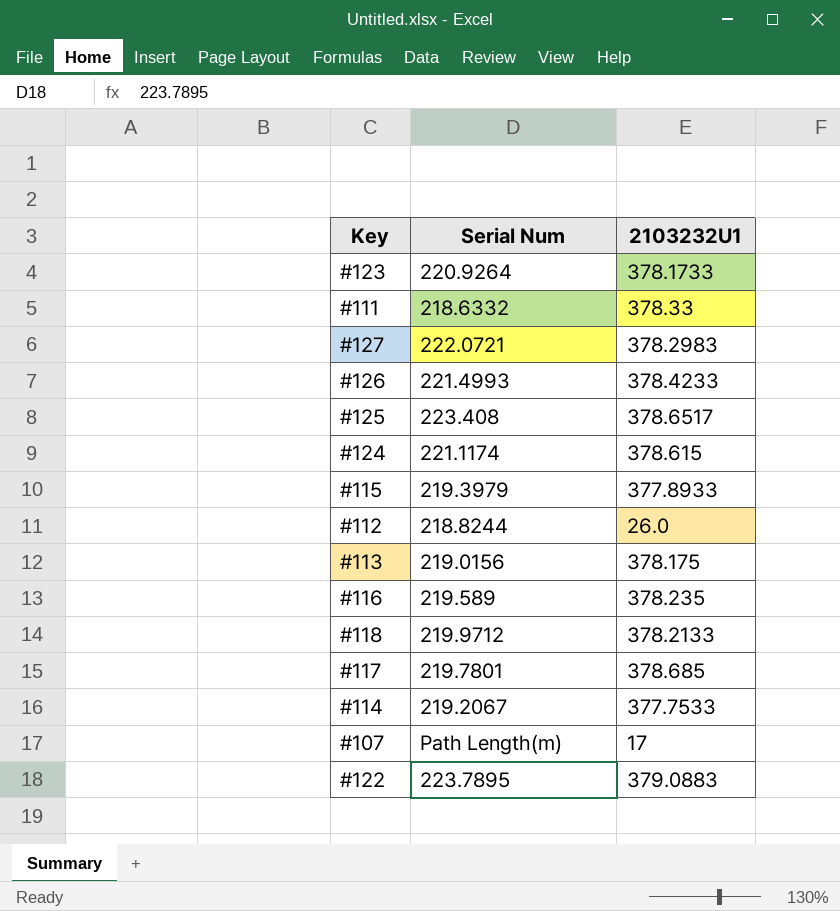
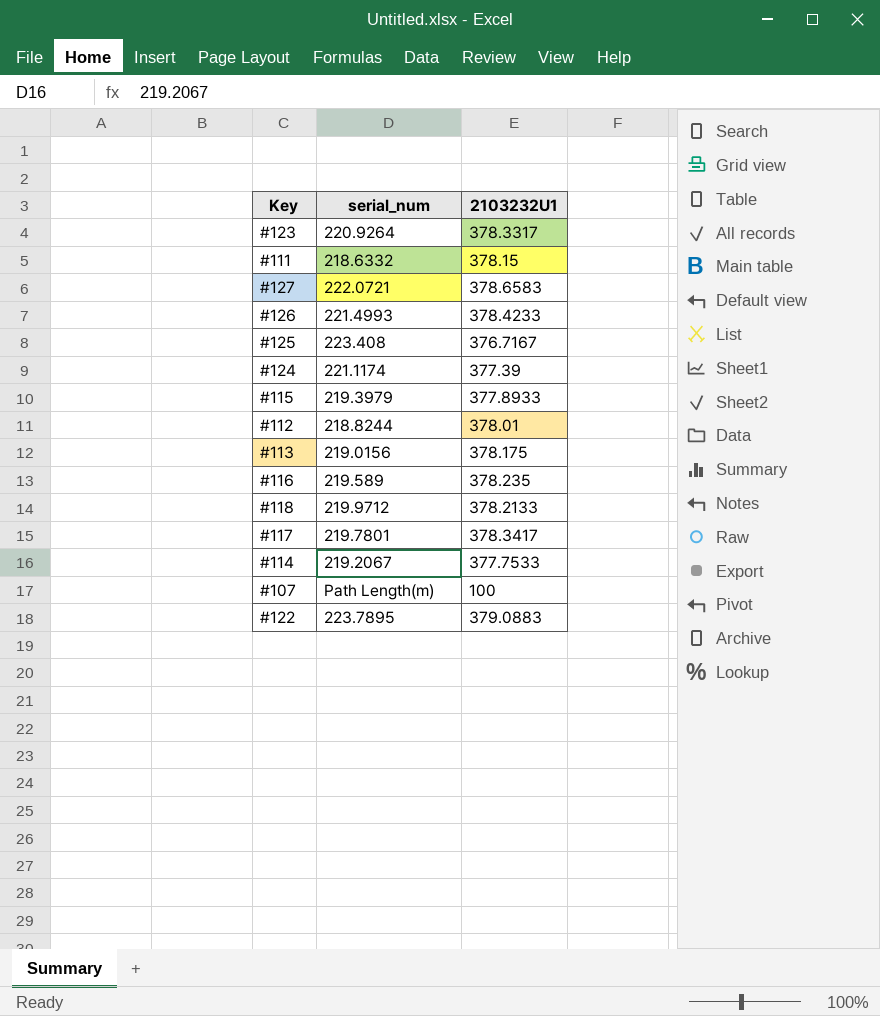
column name: Serial Num -> serial_num
#123 | 2103232U1: 378.1733 -> 378.3317
#111 | 2103232U1: 378.33 -> 378.15
#127 | 2103232U1: 378.2983 -> 378.6583
#125 | 2103232U1: 378.6517 -> 376.7167
#124 | 2103232U1: 378.615 -> 377.39
#112 | 2103232U1: 26.0 -> 378.01
#117 | 2103232U1: 378.685 -> 378.3417
#107 | 2103232U1: 17 -> 100

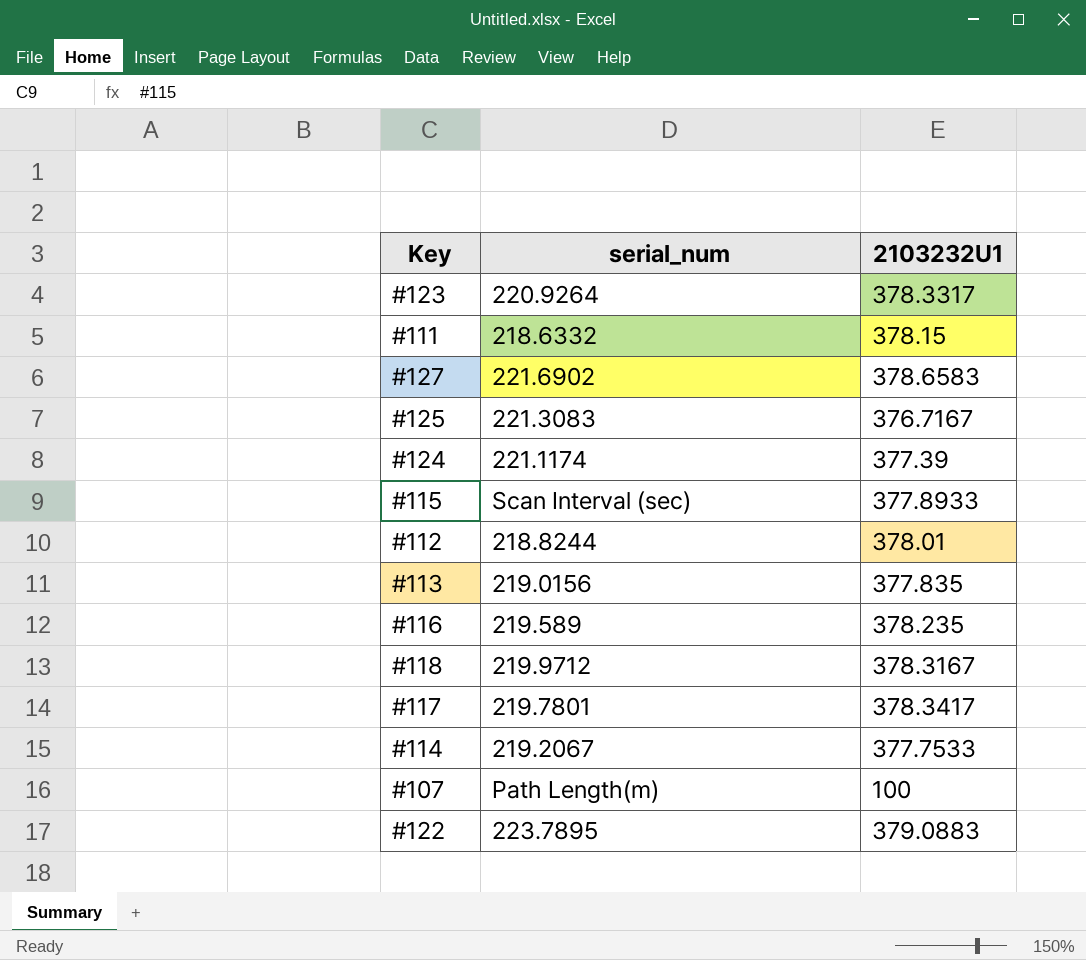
row #126: 221.4993 | 378.4233 -> none
#127 | serial_num: 222.0721 -> 221.6902
#125 | serial_num: 223.408 -> 221.3083
#115 | serial_num: 219.3979 -> Scan Interval (sec)
#113 | 2103232U1: 378.175 -> 377.835
#118 | 2103232U1: 378.2133 -> 378.3167

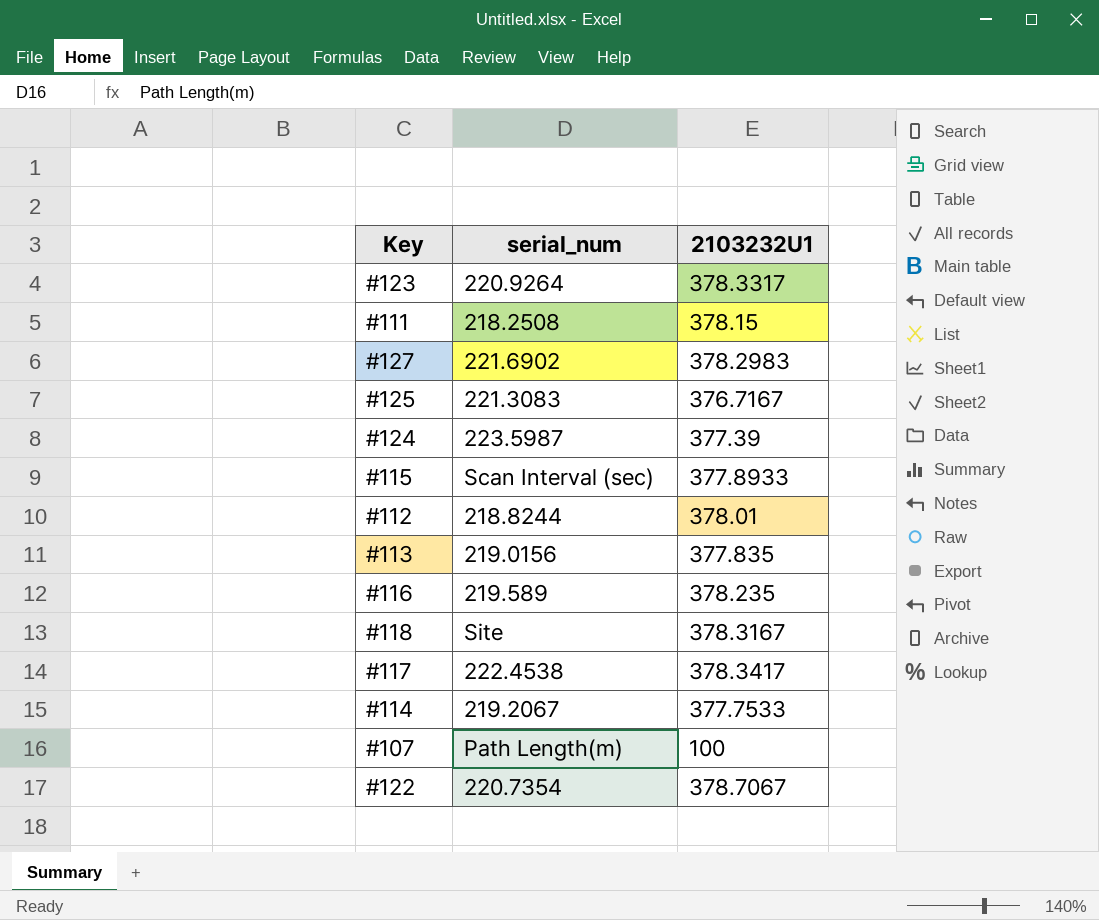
#111 | serial_num: 218.6332 -> 218.2508
#127 | 2103232U1: 378.6583 -> 378.2983
#124 | serial_num: 221.1174 -> 223.5987
#118 | serial_num: 219.9712 -> Site
#117 | serial_num: 219.7801 -> 222.4538
#122 | serial_num: 223.7895 -> 220.7354
#122 | 2103232U1: 379.0883 -> 378.7067

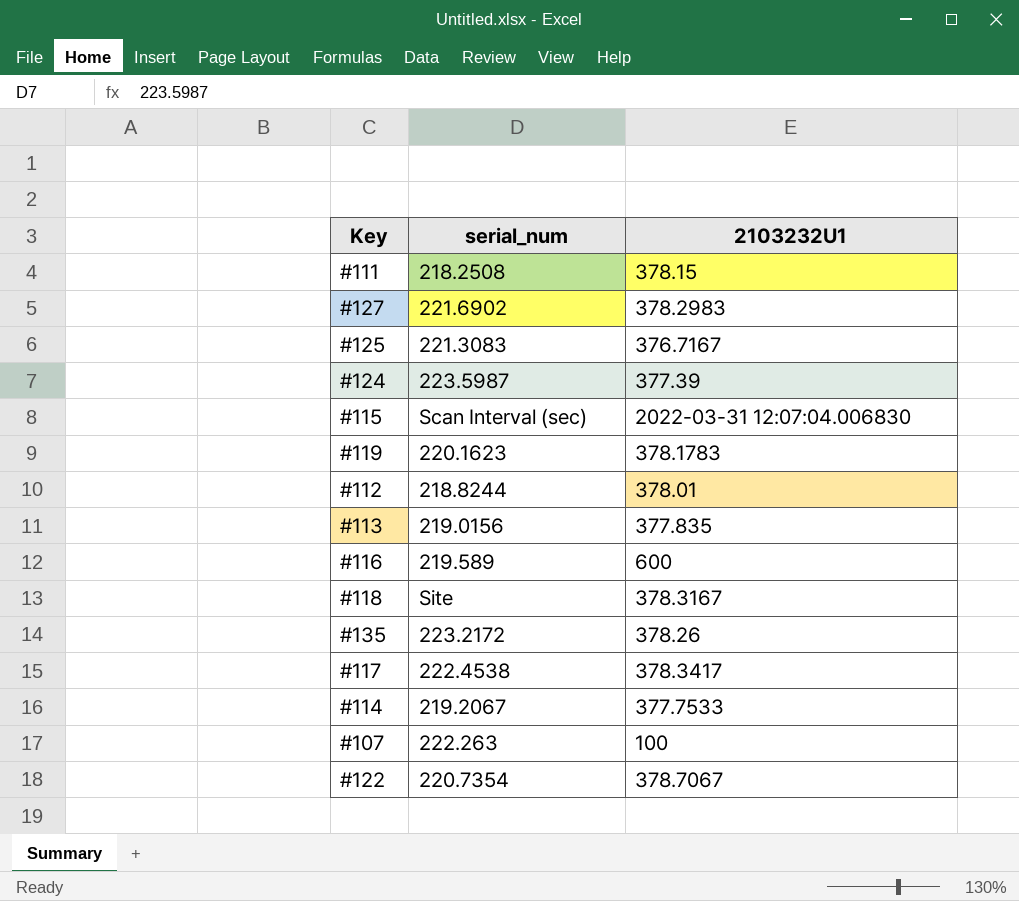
row #123: 220.9264 | 378.3317 -> none
#115 | 2103232U1: 377.8933 -> 2022-03-31 12:07:04.006830
row #119: none -> 220.1623 | 378.1783
#116 | 2103232U1: 378.235 -> 600
row #135: none -> 223.2172 | 378.26
#107 | serial_num: Path Length(m) -> 222.263

